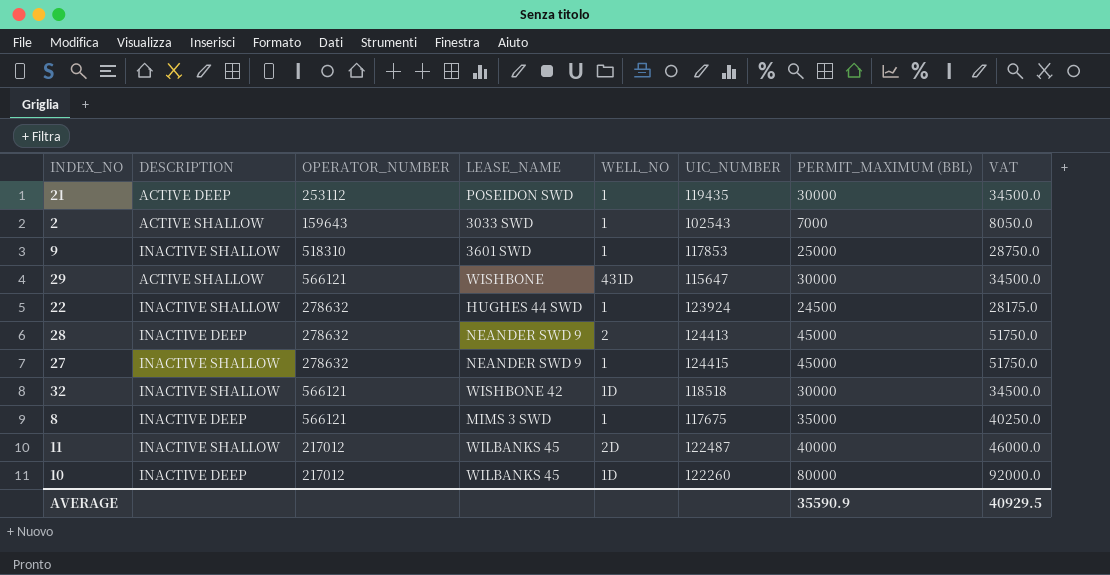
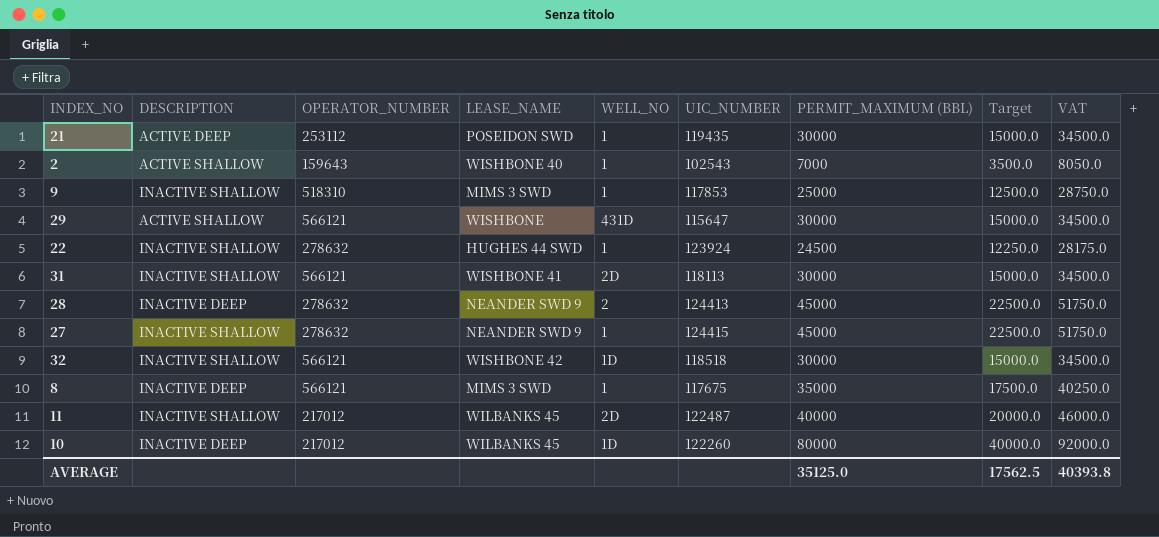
column Target | formula: none -> [PERMIT_MAXIMUM (BBL)] * 0.5
2 | LEASE_NAME: 3033 SWD -> WISHBONE 40
9 | LEASE_NAME: 3601 SWD -> MIMS 3 SWD
row 31: none -> INACTIVE SHALLOW | 566121 | WISHBONE 41 | 2D | 118113 | 30000 | 15000.0 | 34500.0
AVERAGE | PERMIT_MAXIMUM (BBL): 35590.9 -> 35125.0
AVERAGE | VAT: 40929.5 -> 40393.8

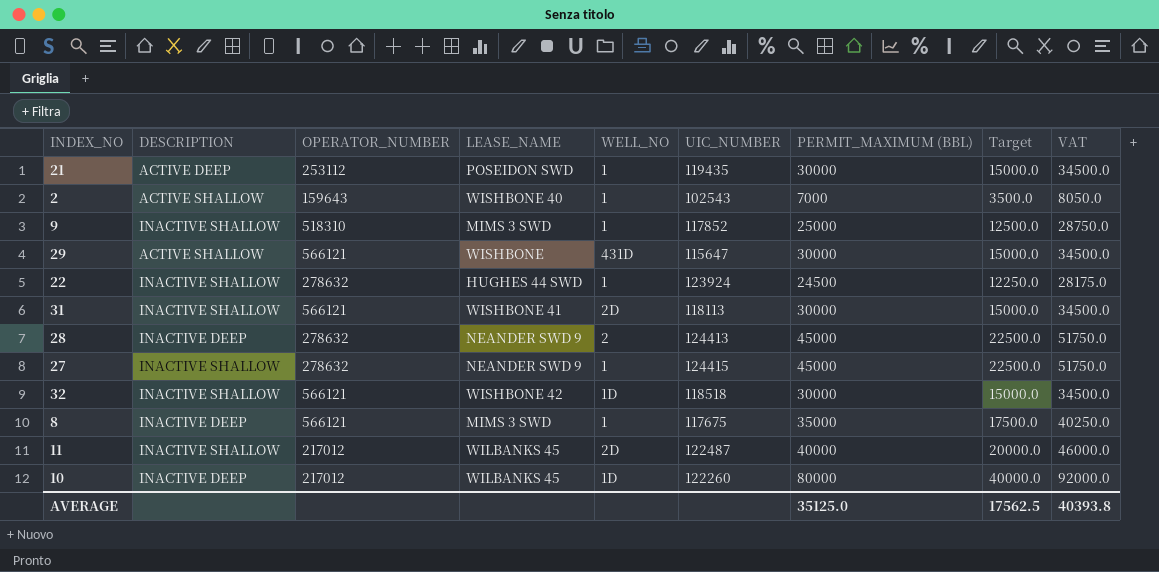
9 | UIC_NUMBER: 117853 -> 117852

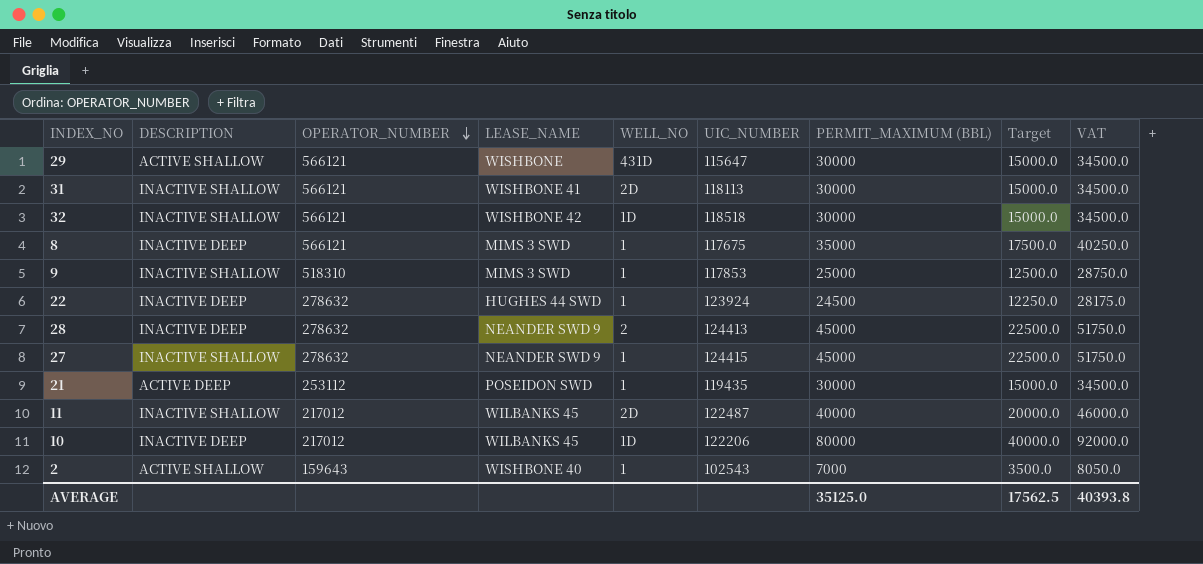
row order: none -> OPERATOR_NUMBER descending
9 | UIC_NUMBER: 117852 -> 117853
22 | DESCRIPTION: INACTIVE SHALLOW -> INACTIVE DEEP
10 | UIC_NUMBER: 122260 -> 122206

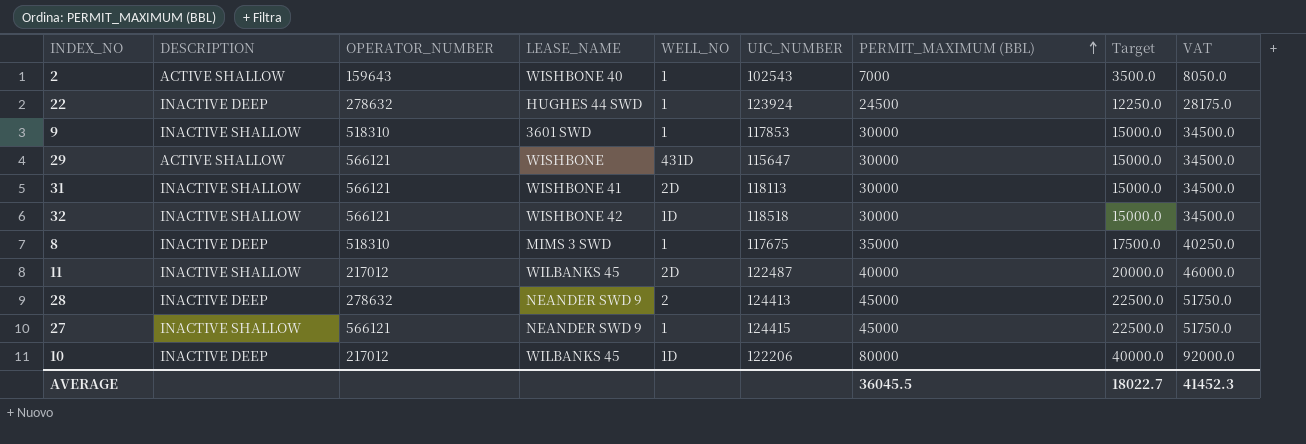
row order: OPERATOR_NUMBER descending -> PERMIT_MAXIMUM (BBL) ascending
row 21: ACTIVE DEEP | 253112 | POSEIDON SWD | 1 | 119435 | 30000 | 15000.0 | 34500.0 -> none
9 | LEASE_NAME: MIMS 3 SWD -> 3601 SWD
9 | PERMIT_MAXIMUM (BBL): 25000 -> 30000
9 | Target: 12500.0 -> 15000.0
9 | VAT: 28750.0 -> 34500.0
8 | OPERATOR_NUMBER: 566121 -> 518310
27 | OPERATOR_NUMBER: 278632 -> 566121
AVERAGE | PERMIT_MAXIMUM (BBL): 35125.0 -> 36045.5
AVERAGE | Target: 17562.5 -> 18022.7
AVERAGE | VAT: 40393.8 -> 41452.3

